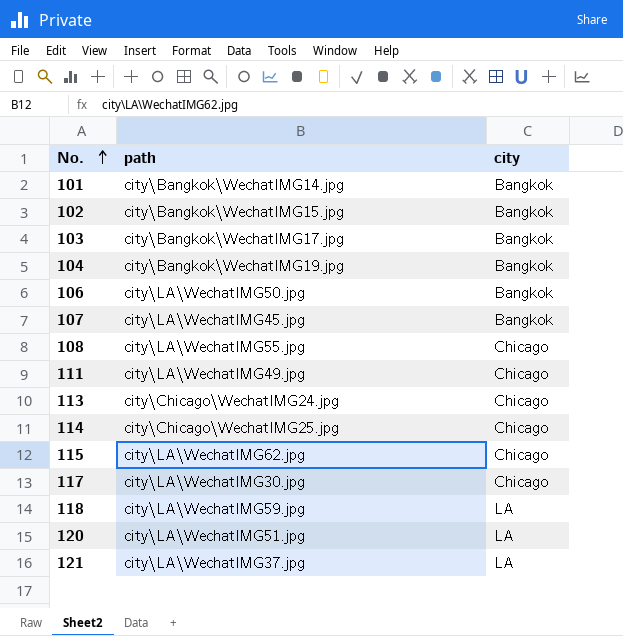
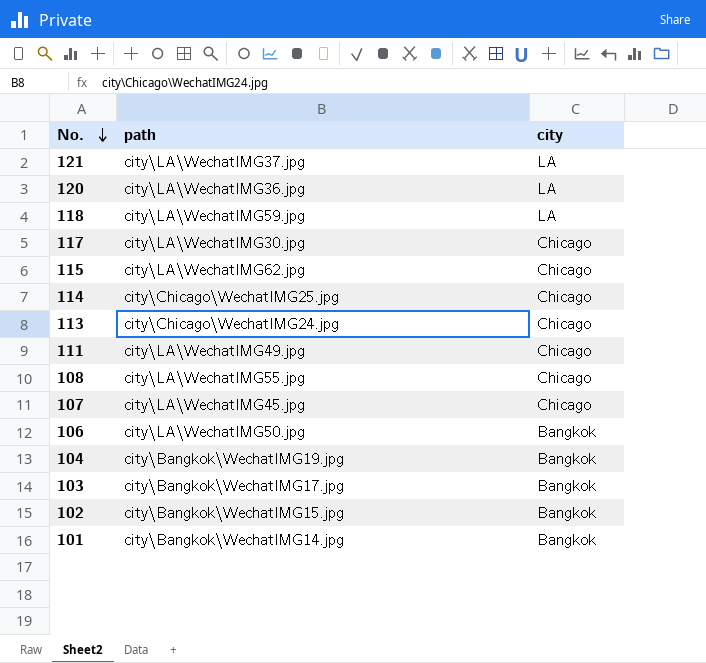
row order: No. ascending -> No. descending
120 | path: city\LA\WechatIMG51.jpg -> city\LA\WechatIMG36.jpg
107 | city: Bangkok -> Chicago

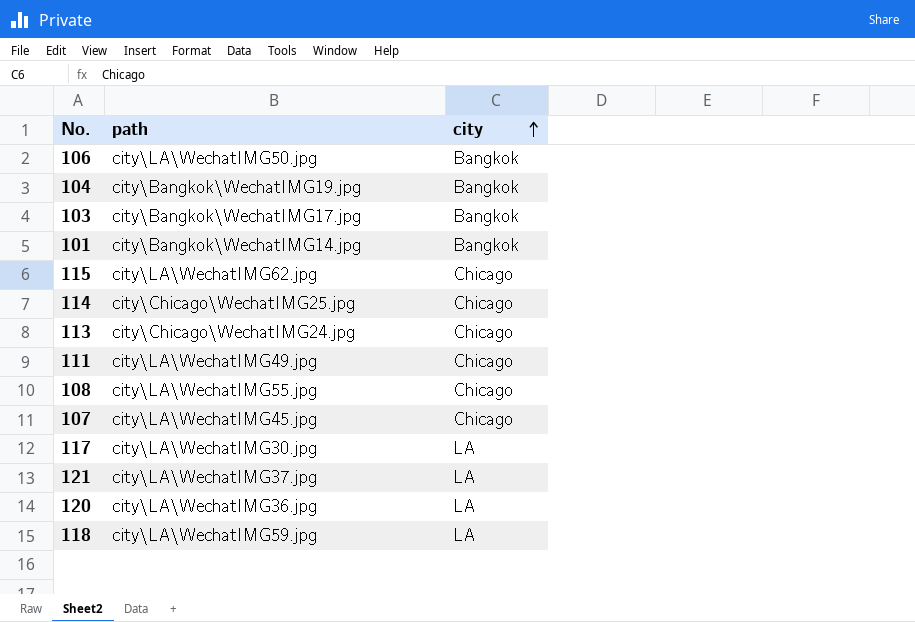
row order: No. descending -> city ascending
row 102: city\Bangkok\WechatIMG15.jpg | Bangkok -> none
117 | city: Chicago -> LA

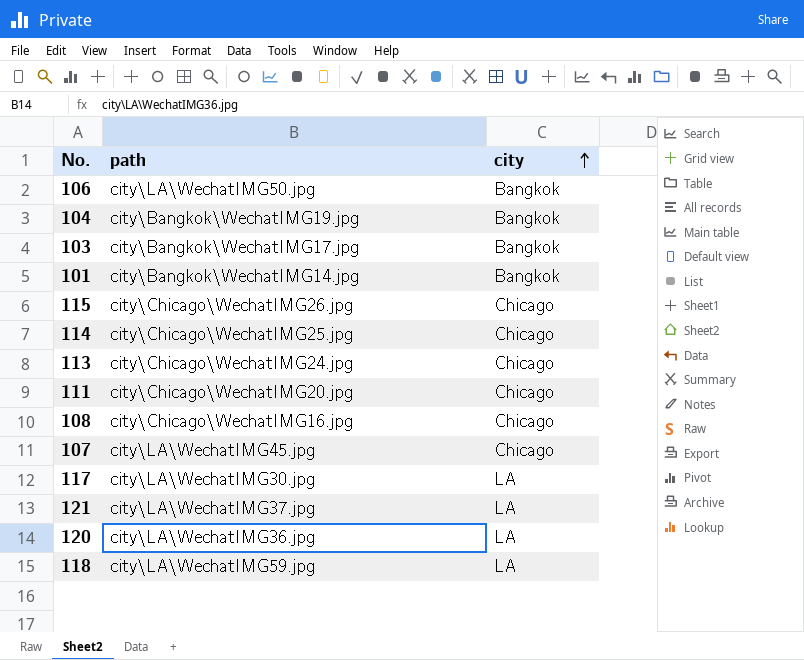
115 | path: city\LA\WechatIMG62.jpg -> city\Chicago\WechatIMG26.jpg
111 | path: city\LA\WechatIMG49.jpg -> city\Chicago\WechatIMG20.jpg
108 | path: city\LA\WechatIMG55.jpg -> city\Chicago\WechatIMG16.jpg

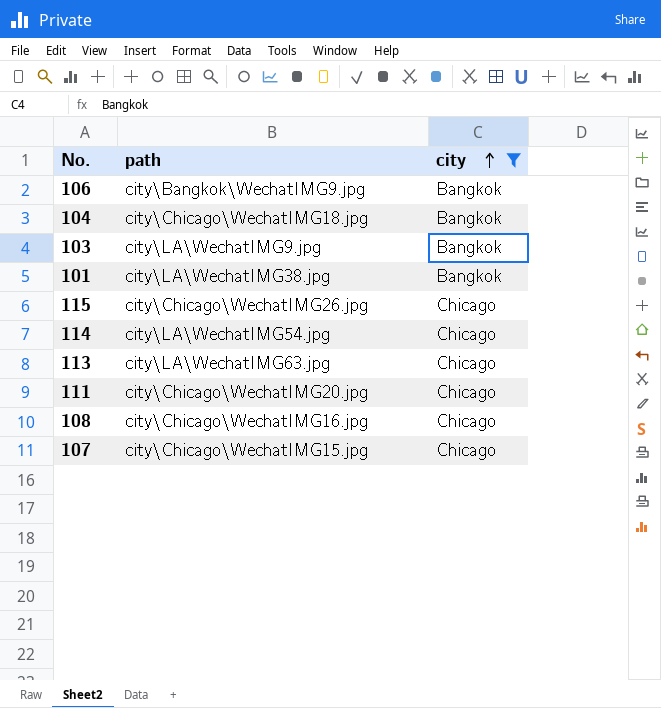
filter: none -> city != LA
106 | path: city\LA\WechatIMG50.jpg -> city\Bangkok\WechatIMG9.jpg
104 | path: city\Bangkok\WechatIMG19.jpg -> city\Chicago\WechatIMG18.jpg
103 | path: city\Bangkok\WechatIMG17.jpg -> city\LA\WechatIMG9.jpg
101 | path: city\Bangkok\WechatIMG14.jpg -> city\LA\WechatIMG38.jpg
114 | path: city\Chicago\WechatIMG25.jpg -> city\LA\WechatIMG54.jpg
113 | path: city\Chicago\WechatIMG24.jpg -> city\LA\WechatIMG63.jpg
107 | path: city\LA\WechatIMG45.jpg -> city\Chicago\WechatIMG15.jpg

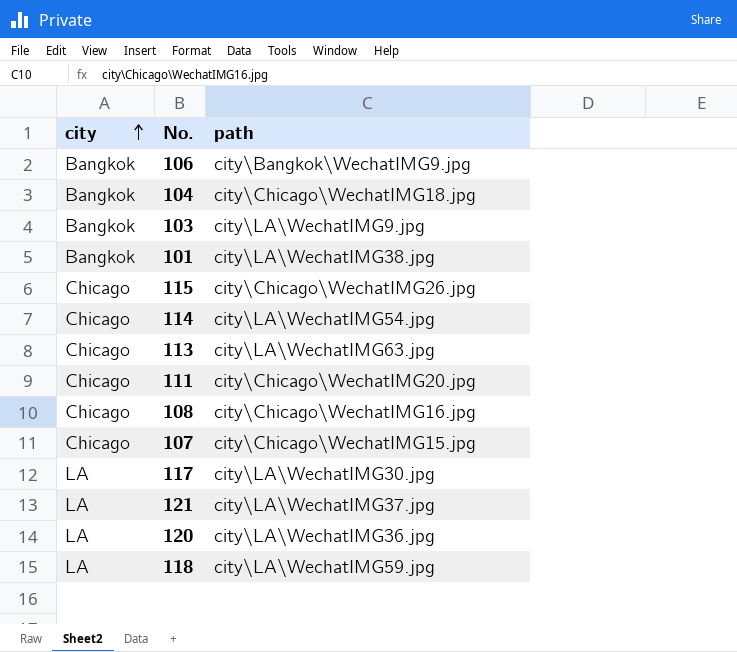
filter: city != LA -> none
column city | position: 3 -> 1

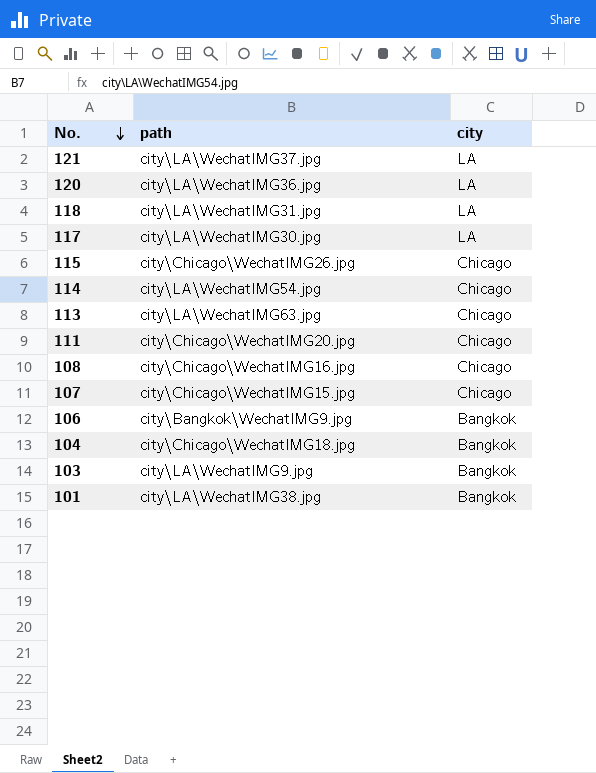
row order: city ascending -> No. descending
column city | position: 1 -> 3
118 | path: city\LA\WechatIMG59.jpg -> city\LA\WechatIMG31.jpg

